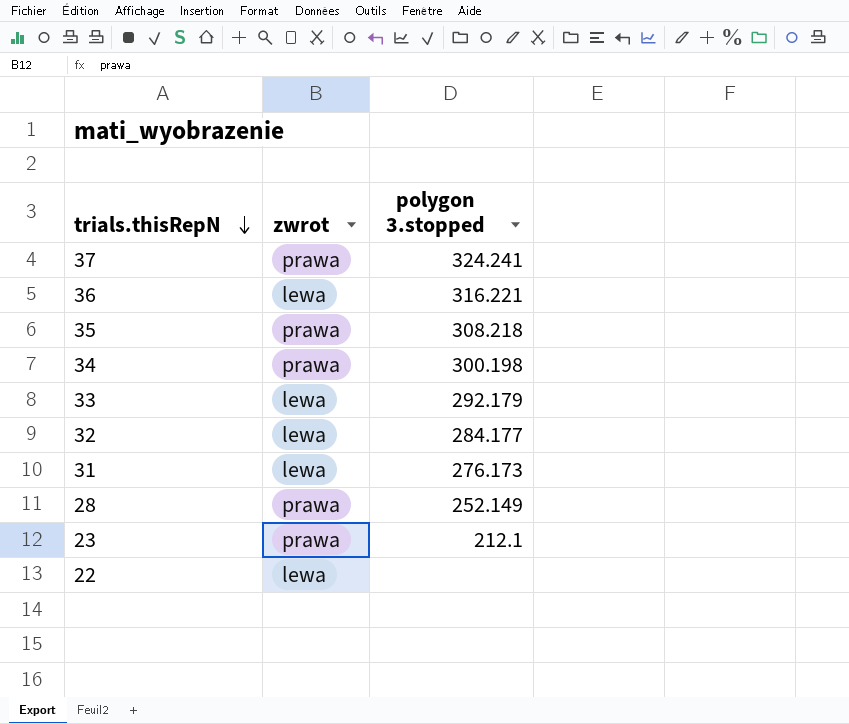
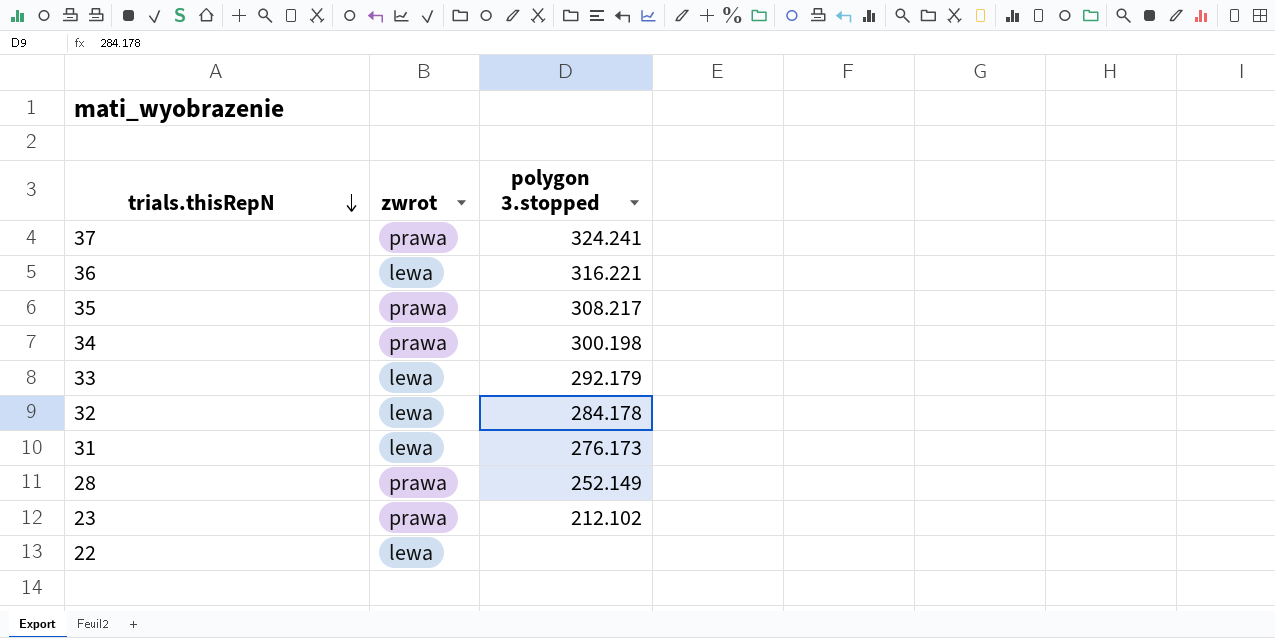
35 | polygon 3.stopped: 308.218 -> 308.217
32 | polygon 3.stopped: 284.177 -> 284.178
23 | polygon 3.stopped: 212.1 -> 212.102

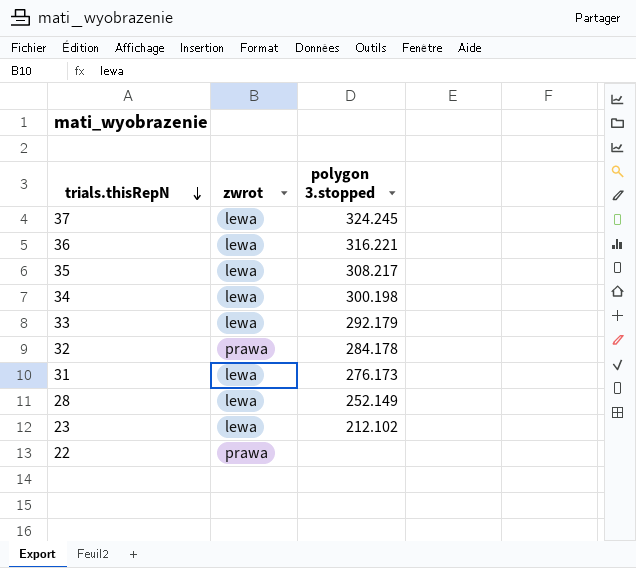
37 | zwrot: prawa -> lewa
37 | polygon 3.stopped: 324.241 -> 324.245
35 | zwrot: prawa -> lewa
34 | zwrot: prawa -> lewa
32 | zwrot: lewa -> prawa
28 | zwrot: prawa -> lewa
23 | zwrot: prawa -> lewa
22 | zwrot: lewa -> prawa

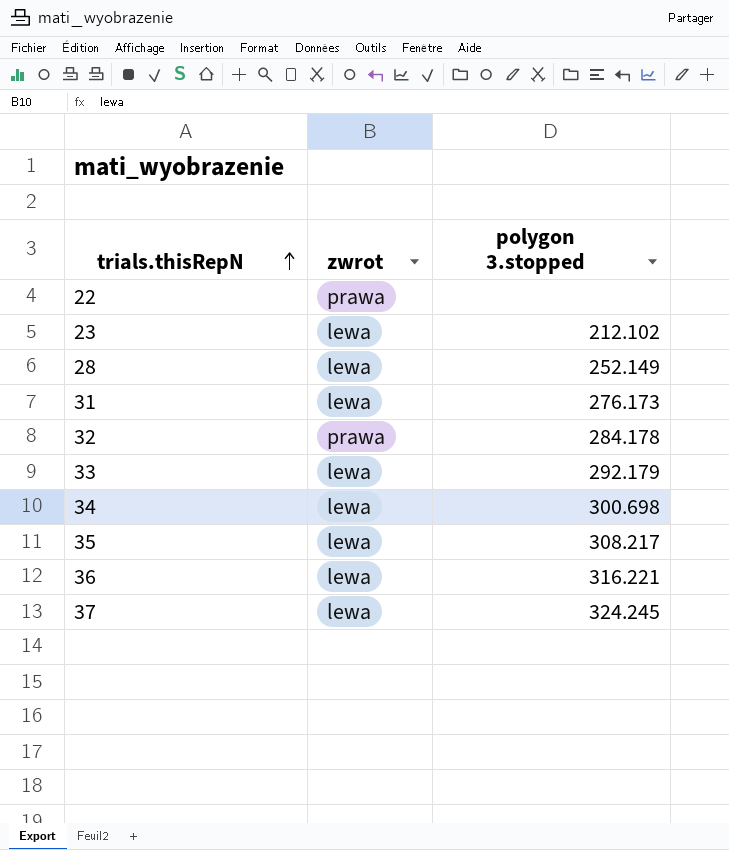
row order: trials.thisRepN descending -> trials.thisRepN ascending
34 | polygon 3.stopped: 300.198 -> 300.698

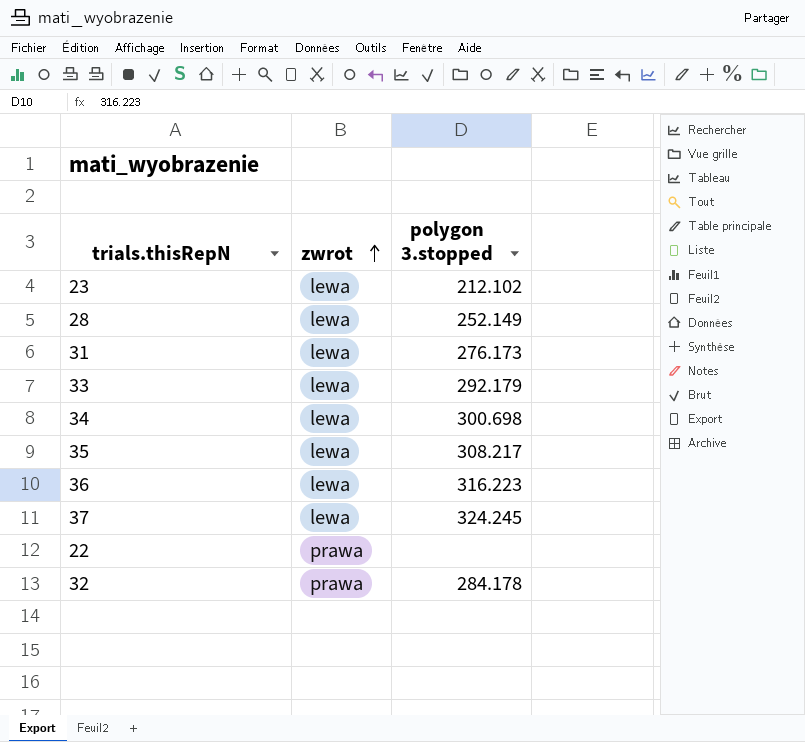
row order: trials.thisRepN ascending -> zwrot ascending
36 | polygon 3.stopped: 316.221 -> 316.223

